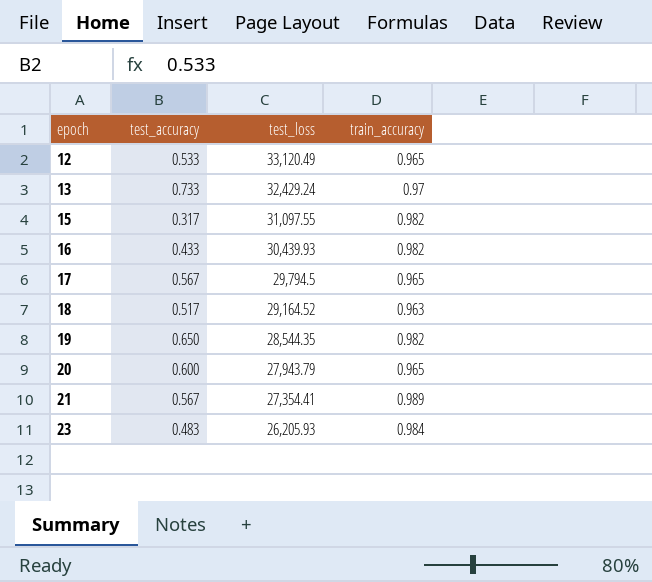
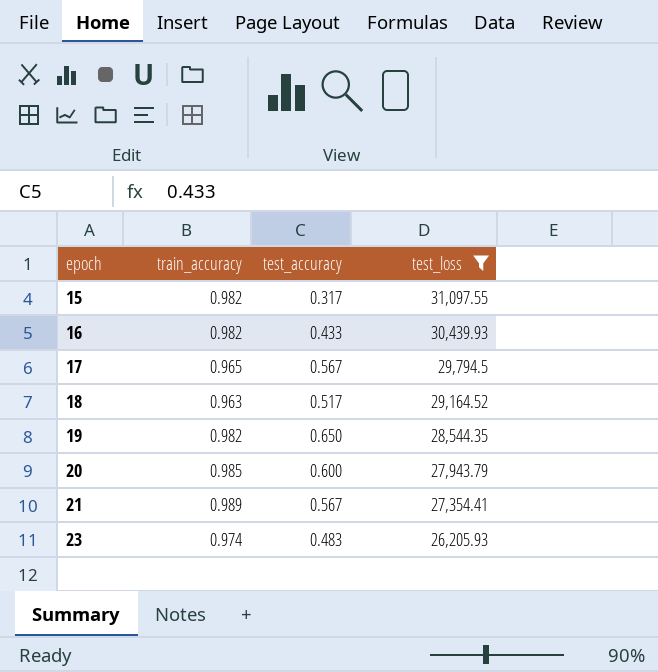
filter: none -> test_loss <= 31,097.55
column train_accuracy | position: 4 -> 2
20 | train_accuracy: 0.965 -> 0.985
23 | train_accuracy: 0.984 -> 0.974

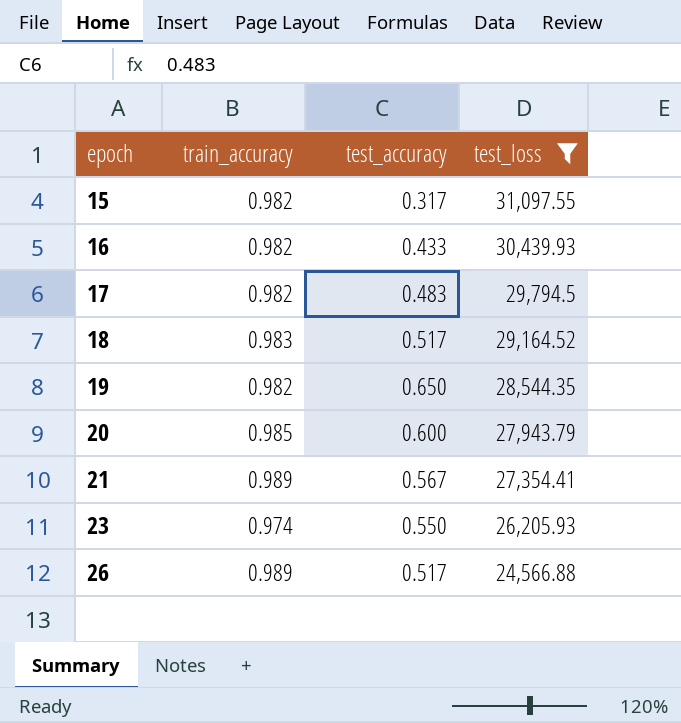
17 | train_accuracy: 0.965 -> 0.982
17 | test_accuracy: 0.567 -> 0.483
18 | train_accuracy: 0.963 -> 0.983
23 | test_accuracy: 0.483 -> 0.550
row 26: none -> 0.989 | 0.517 | 24,566.88

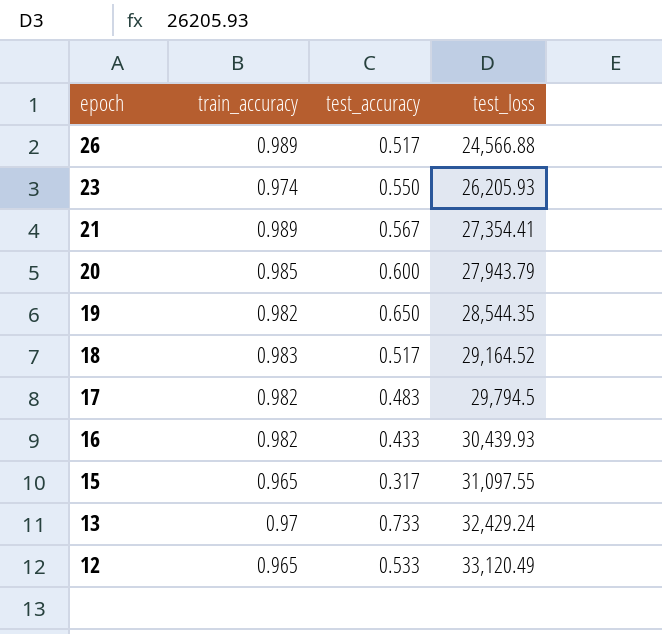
filter: test_loss <= 31,097.55 -> none
row order: epoch ascending -> epoch descending
15 | train_accuracy: 0.982 -> 0.965

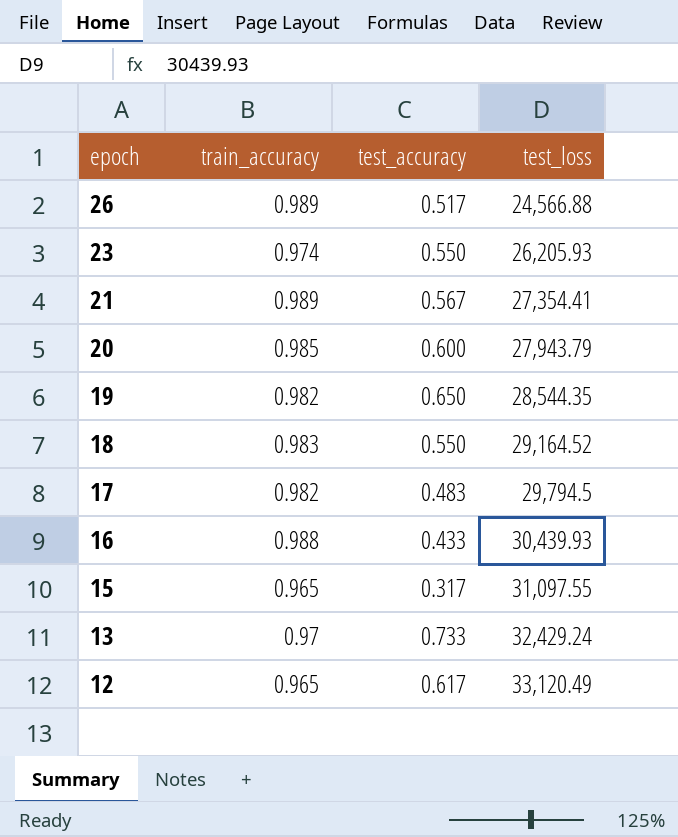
18 | test_accuracy: 0.517 -> 0.550
16 | train_accuracy: 0.982 -> 0.988
12 | test_accuracy: 0.533 -> 0.617

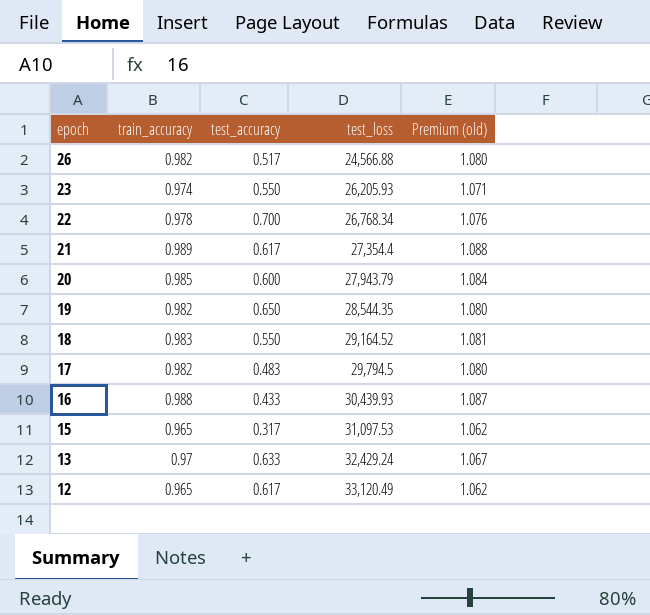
column Premium (old) | formula: none -> [train_accuracy] * 1.1
26 | train_accuracy: 0.989 -> 0.982
row 22: none -> 0.978 | 0.700 | 26,768.34 | 1.076
21 | test_accuracy: 0.567 -> 0.617
21 | test_loss: 27,354.41 -> 27,354.4
15 | test_loss: 31,097.55 -> 31,097.53
13 | test_accuracy: 0.733 -> 0.633

